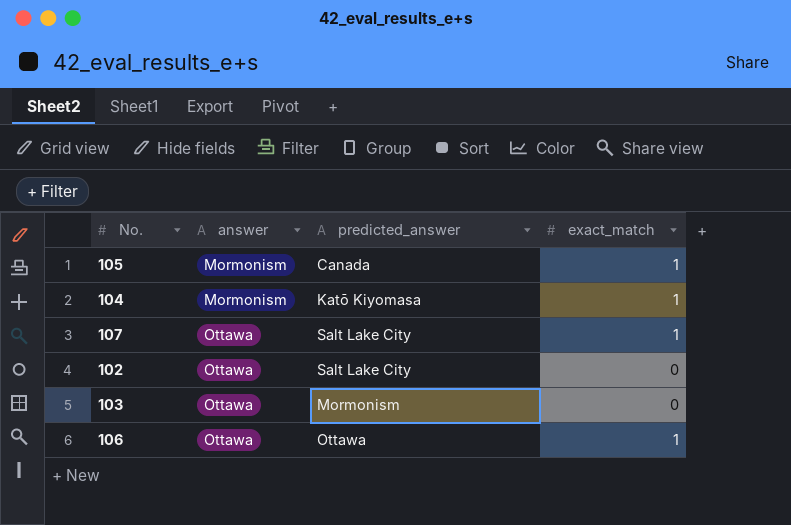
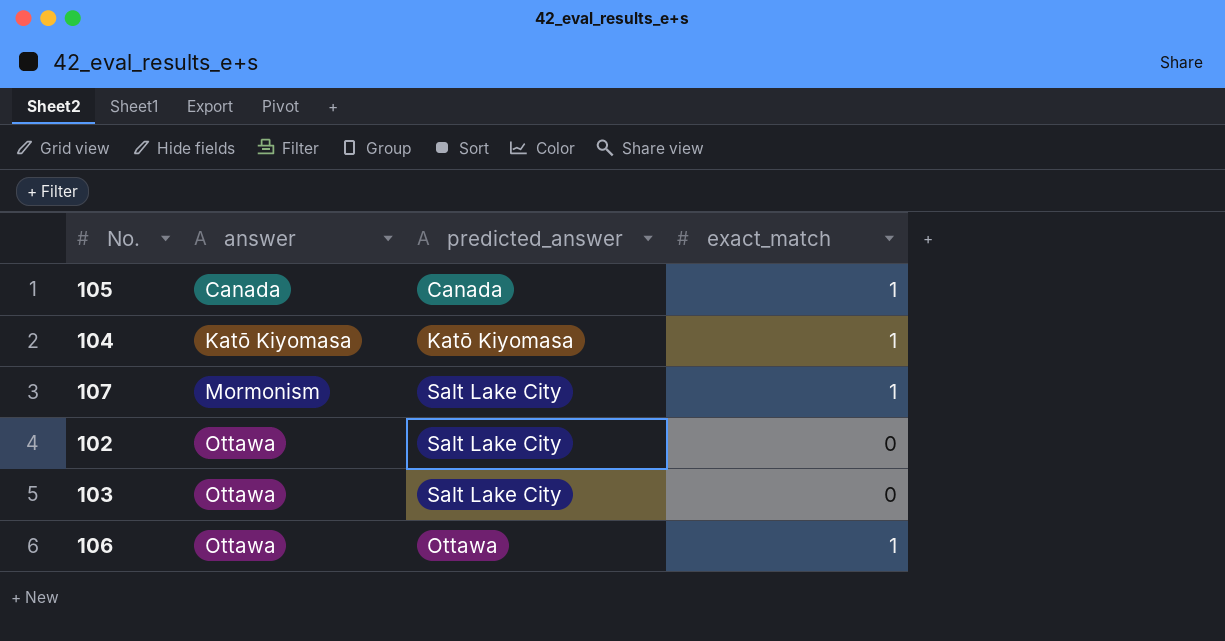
105 | answer: Mormonism -> Canada
104 | answer: Mormonism -> Katō Kiyomasa
107 | answer: Ottawa -> Mormonism
103 | predicted_answer: Mormonism -> Salt Lake City

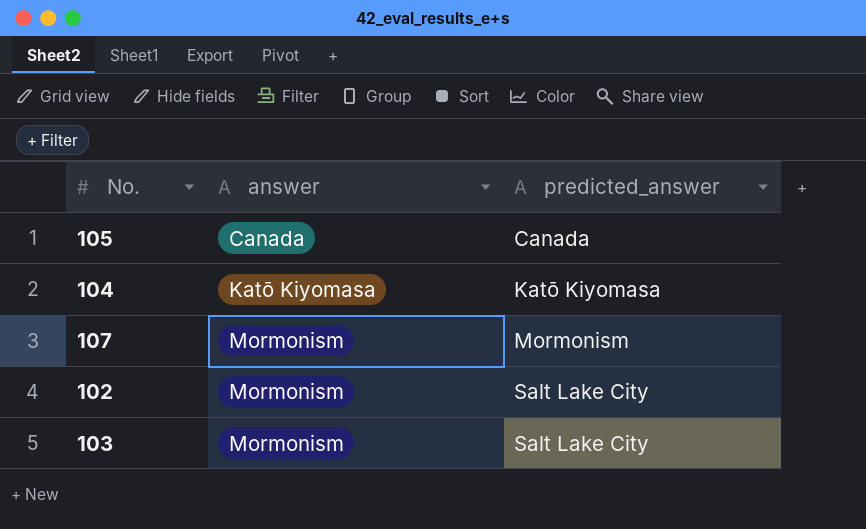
column exact_match | position: 4 -> none
row 106: Ottawa | Ottawa | 1 -> none
107 | predicted_answer: Salt Lake City -> Mormonism
102 | answer: Ottawa -> Mormonism
103 | answer: Ottawa -> Mormonism

